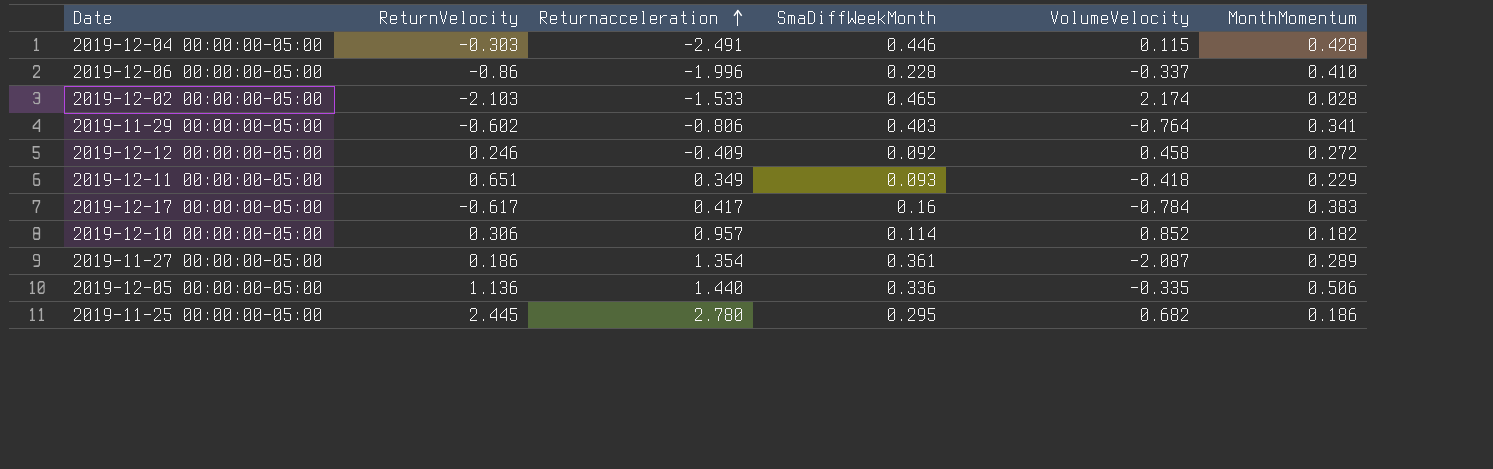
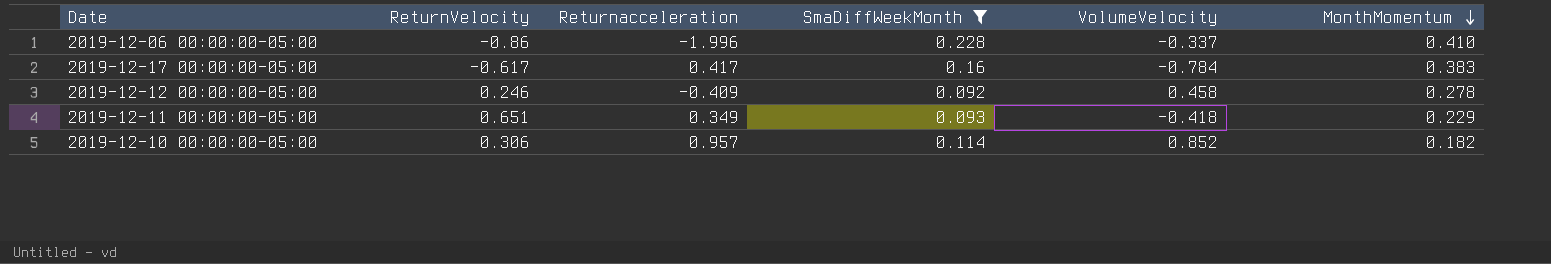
filter: none -> SmaDiffWeekMonth <= 0.228
row order: Returnacceleration ascending -> MonthMomentum descending
2019-12-12 00:00:00-05:00 | MonthMomentum: 0.272 -> 0.278

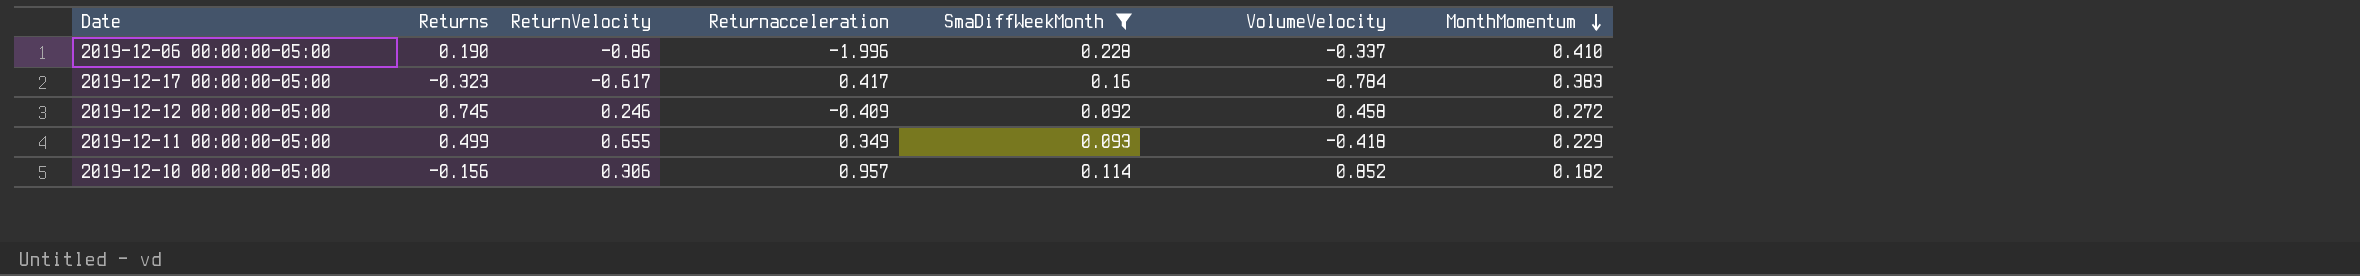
column Returns | position: none -> 2
2019-12-12 00:00:00-05:00 | MonthMomentum: 0.278 -> 0.272
2019-12-11 00:00:00-05:00 | ReturnVelocity: 0.651 -> 0.655

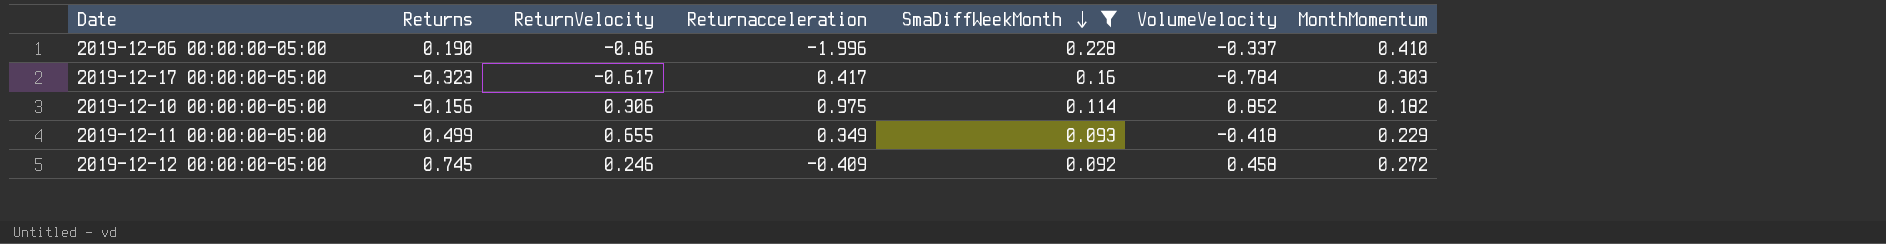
row order: MonthMomentum descending -> SmaDiffWeekMonth descending
2019-12-17 00:00:00-05:00 | MonthMomentum: 0.383 -> 0.303
2019-12-10 00:00:00-05:00 | Returnacceleration: 0.957 -> 0.975

